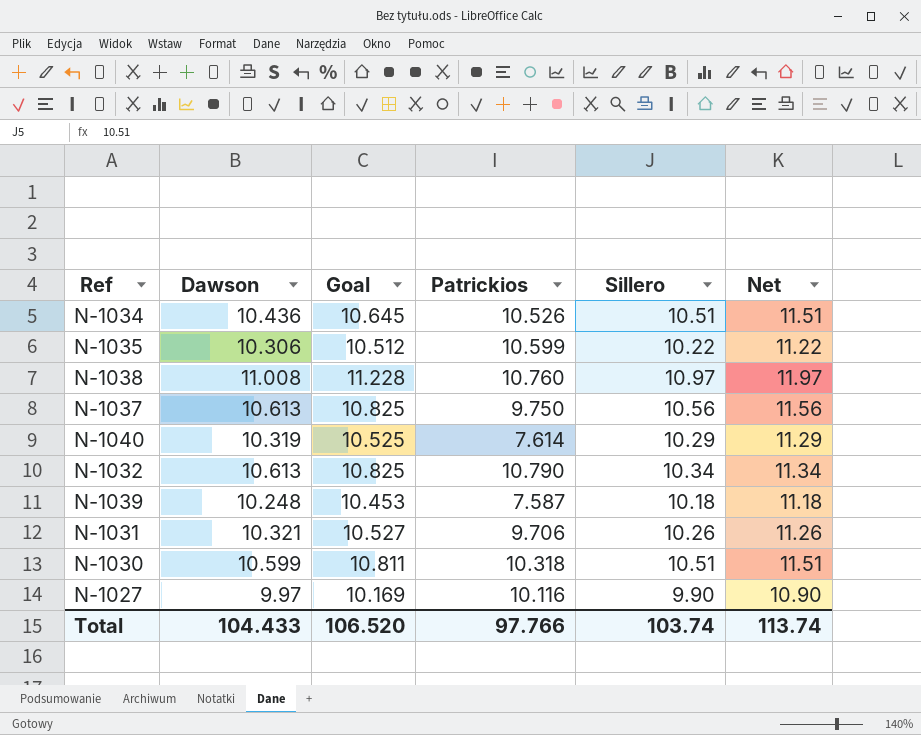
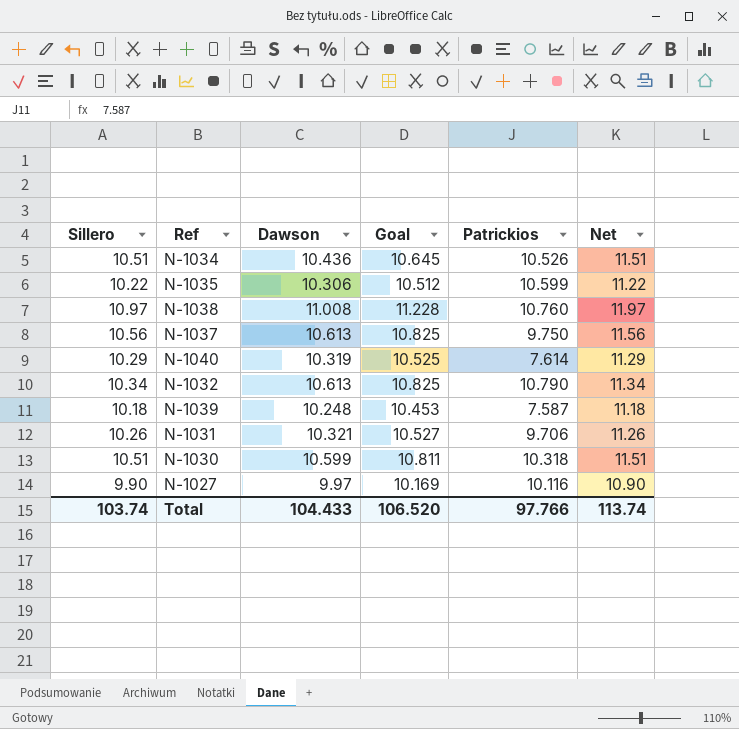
column Sillero | position: 5 -> 1

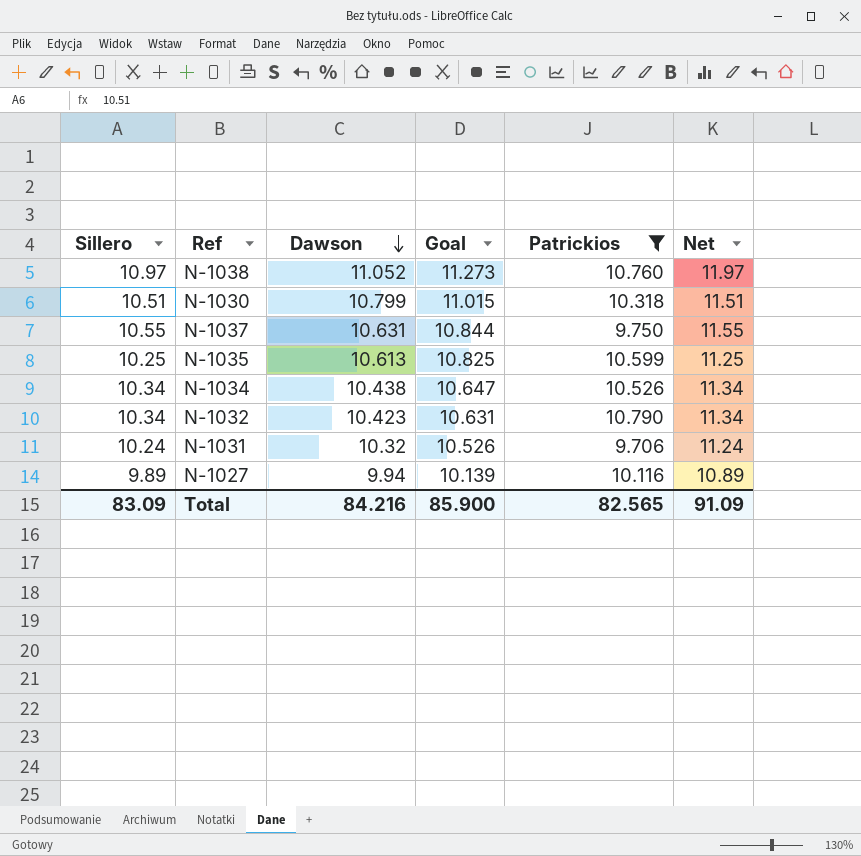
filter: none -> Patrickios >= 9.706
row order: none -> Dawson descending
N-1038 | Dawson: 11.008 -> 11.052
N-1038 | Goal: 11.228 -> 11.273
N-1030 | Dawson: 10.599 -> 10.799
N-1030 | Goal: 10.811 -> 11.015
N-1037 | Sillero: 10.56 -> 10.55
N-1037 | Dawson: 10.613 -> 10.631
N-1037 | Goal: 10.825 -> 10.844
N-1037 | Net: 11.56 -> 11.55
N-1035 | Sillero: 10.22 -> 10.25
N-1035 | Dawson: 10.306 -> 10.613
N-1035 | Goal: 10.512 -> 10.825
N-1035 | Net: 11.22 -> 11.25
N-1034 | Sillero: 10.51 -> 10.34
N-1034 | Dawson: 10.436 -> 10.438
N-1034 | Goal: 10.645 -> 10.647
N-1034 | Net: 11.51 -> 11.34
N-1032 | Dawson: 10.613 -> 10.423
N-1032 | Goal: 10.825 -> 10.631
N-1031 | Sillero: 10.26 -> 10.24
N-1031 | Dawson: 10.321 -> 10.32
N-1031 | Goal: 10.527 -> 10.526
N-1031 | Net: 11.26 -> 11.24
N-1027 | Sillero: 9.90 -> 9.89
N-1027 | Dawson: 9.97 -> 9.94
N-1027 | Goal: 10.169 -> 10.139
N-1027 | Net: 10.90 -> 10.89
Total | Sillero: 103.74 -> 83.09
Total | Dawson: 104.433 -> 84.216
Total | Goal: 106.520 -> 85.900
Total | Patrickios: 97.766 -> 82.565
Total | Net: 113.74 -> 91.09

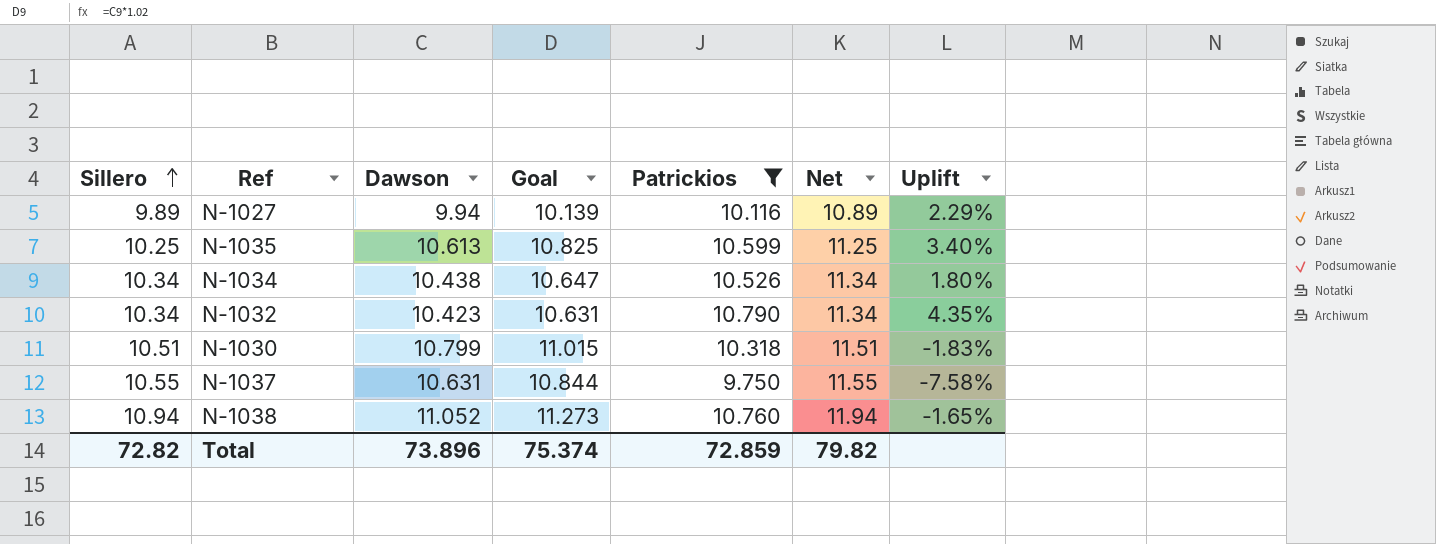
row order: Dawson descending -> Sillero ascending
column Uplift | formula: none -> ([Patrickios] - [Sillero]) / [Sillero]
row N-1031: 10.24 | 10.32 | 10.526 | 9.706 | 11.24 -> none
N-1038 | Sillero: 10.97 -> 10.94
N-1038 | Net: 11.97 -> 11.94
Total | Sillero: 83.09 -> 72.82
Total | Dawson: 84.216 -> 73.896
Total | Goal: 85.900 -> 75.374
Total | Patrickios: 82.565 -> 72.859
Total | Net: 91.09 -> 79.82

